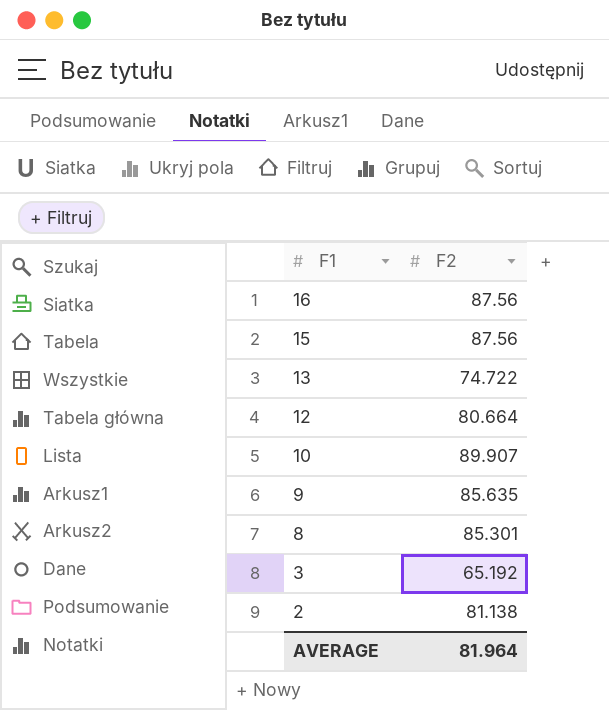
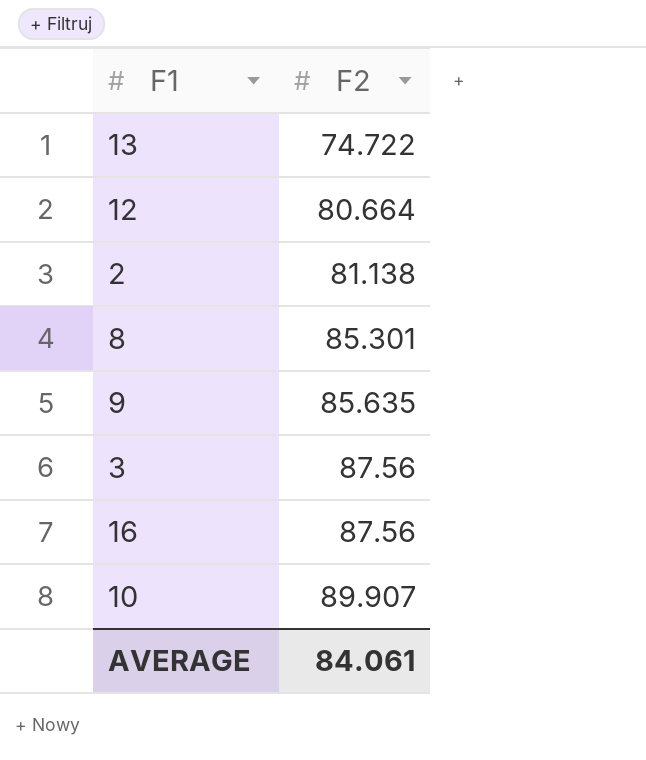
row order: F1 descending -> F2 ascending
row 15: 87.56 -> none
3 | F2: 65.192 -> 87.56
AVERAGE | F2: 81.964 -> 84.061

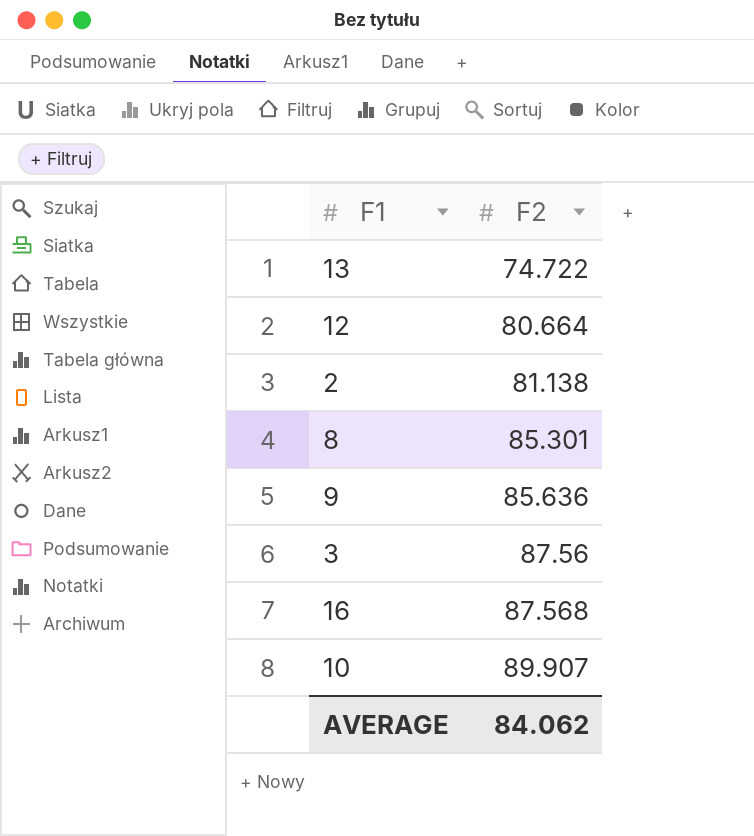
9 | F2: 85.635 -> 85.636
16 | F2: 87.56 -> 87.568
AVERAGE | F2: 84.061 -> 84.062

